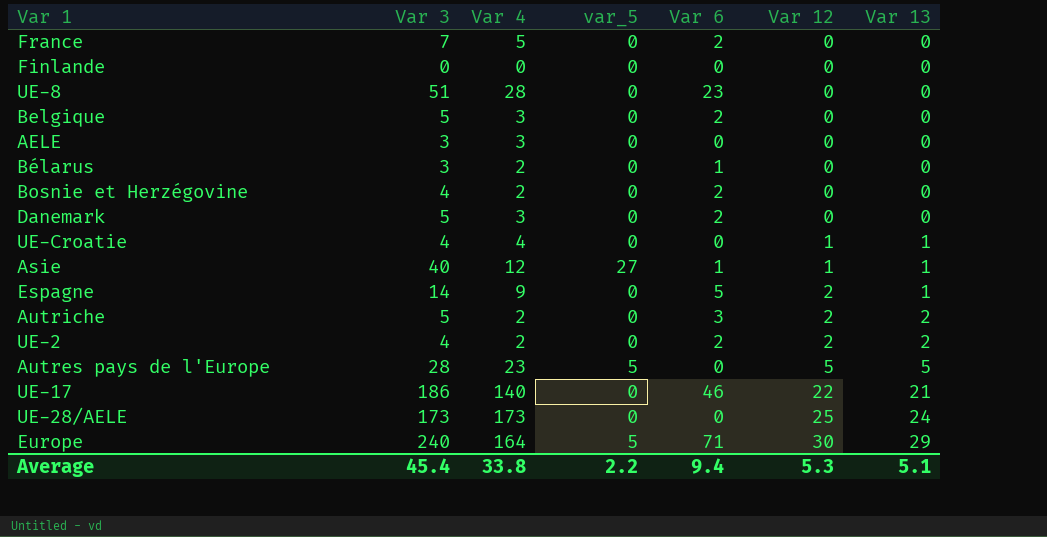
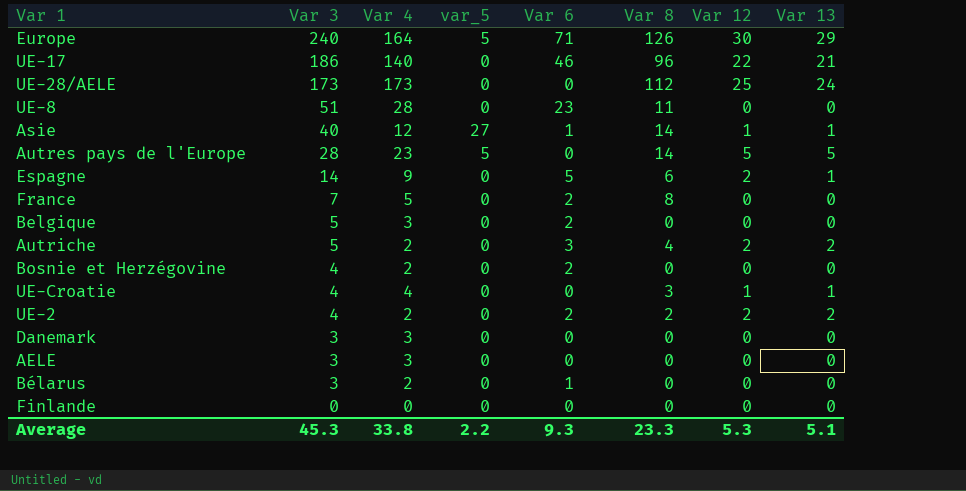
row order: Var 12 ascending -> Var 3 descending
column Var 8 | position: none -> 6
Danemark | Var 3: 5 -> 3
Danemark | Var 6: 2 -> 0
Average | Var 3: 45.4 -> 45.3
Average | Var 6: 9.4 -> 9.3

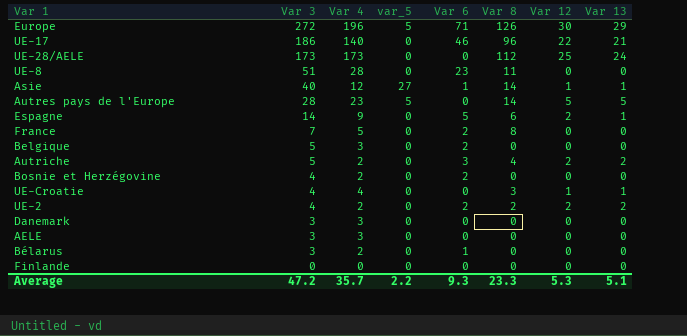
Europe | Var 3: 240 -> 272
Europe | Var 4: 164 -> 196
Average | Var 3: 45.3 -> 47.2
Average | Var 4: 33.8 -> 35.7

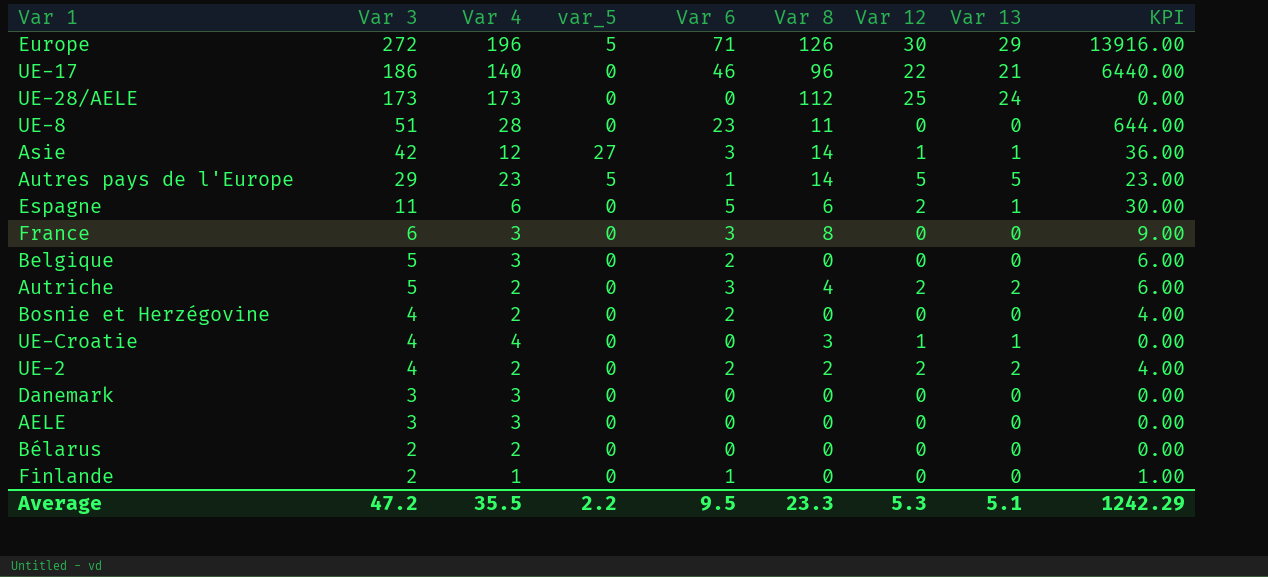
column KPI | formula: none -> [Var 4] * [Var 6]
Asie | Var 3: 40 -> 42
Asie | Var 6: 1 -> 3
Autres pays de l'Europe | Var 3: 28 -> 29
Autres pays de l'Europe | Var 6: 0 -> 1
Espagne | Var 3: 14 -> 11
Espagne | Var 4: 9 -> 6
France | Var 3: 7 -> 6
France | Var 4: 5 -> 3
France | Var 6: 2 -> 3
Bélarus | Var 3: 3 -> 2
Bélarus | Var 6: 1 -> 0
Finlande | Var 3: 0 -> 2
Finlande | Var 4: 0 -> 1
Finlande | Var 6: 0 -> 1
Average | Var 4: 35.7 -> 35.5
Average | Var 6: 9.3 -> 9.5

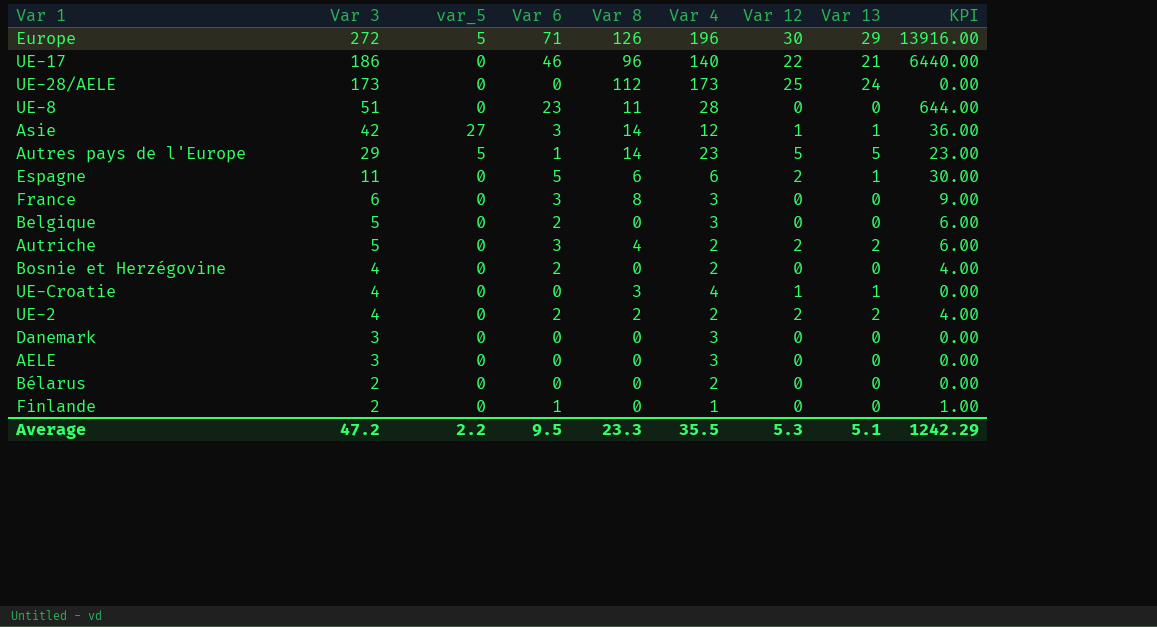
column Var 4 | position: 3 -> 6

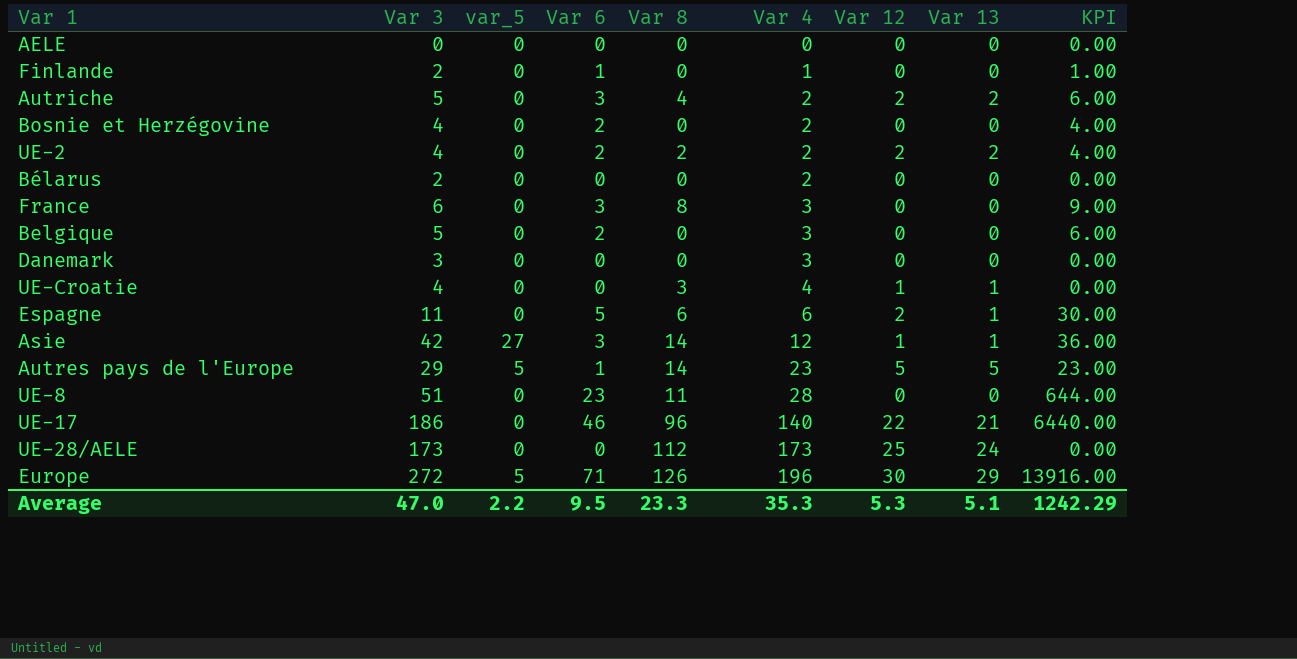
row order: Var 3 descending -> Var 4 ascending
AELE | Var 3: 3 -> 0
AELE | Var 4: 3 -> 0
Average | Var 3: 47.2 -> 47.0
Average | Var 4: 35.5 -> 35.3

